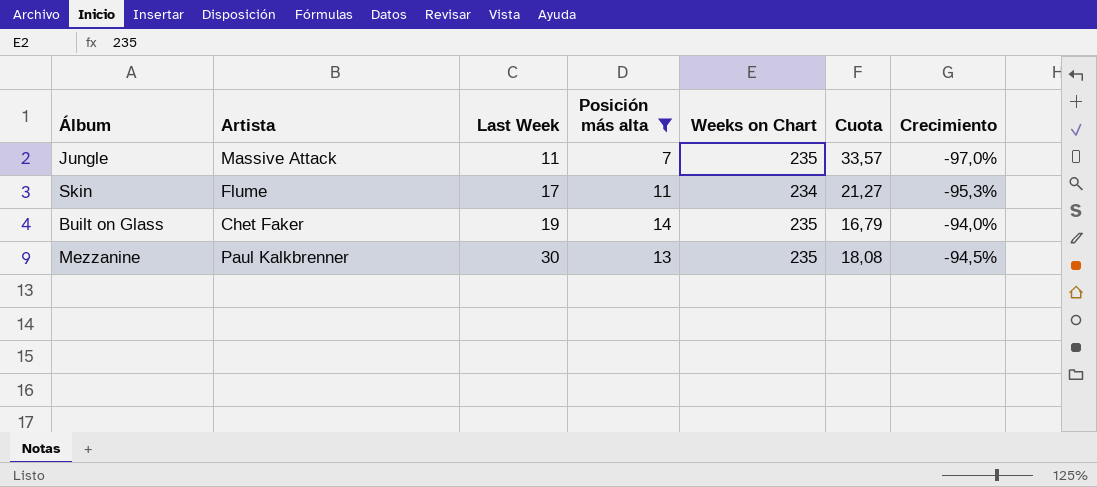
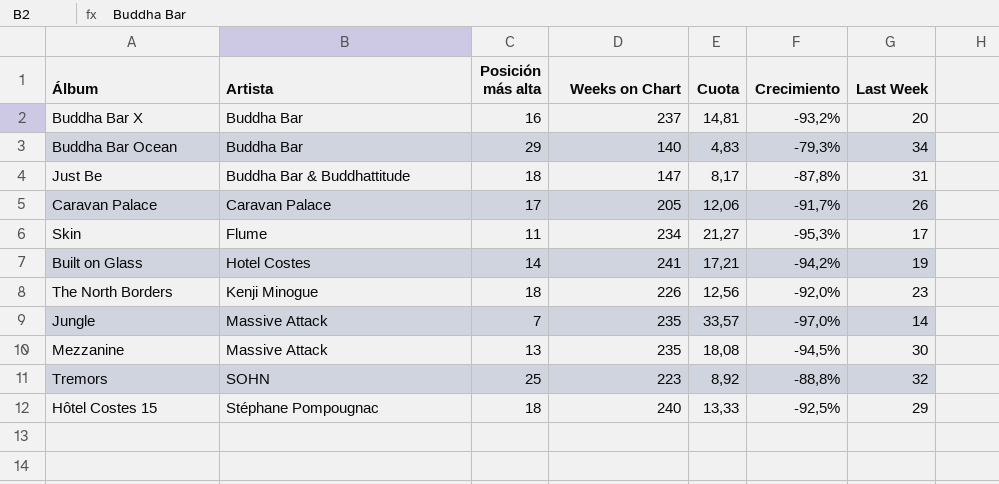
filter: Posición más alta <= 14 -> none
row order: Last Week ascending -> Artista ascending
column Last Week | position: 3 -> 7
Built on Glass | Artista: Chet Faker -> Hotel Costes
Built on Glass | Weeks on Chart: 235 -> 241
Built on Glass | Cuota: 16,79 -> 17,21
Built on Glass | Crecimiento: -94,0% -> -94,2%
Jungle | Last Week: 11 -> 14
Mezzanine | Artista: Paul Kalkbrenner -> Massive Attack

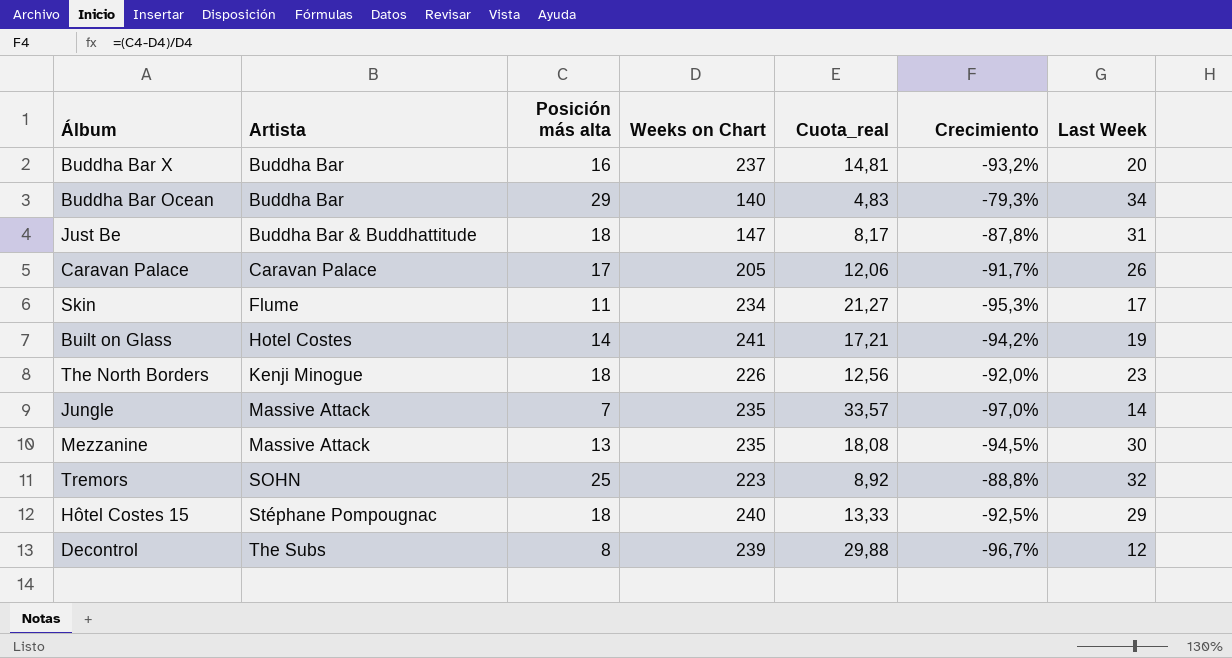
column name: Cuota -> Cuota_real
row Decontrol: none -> The Subs | 8 | 239 | 29,88 | -96,7% | 12

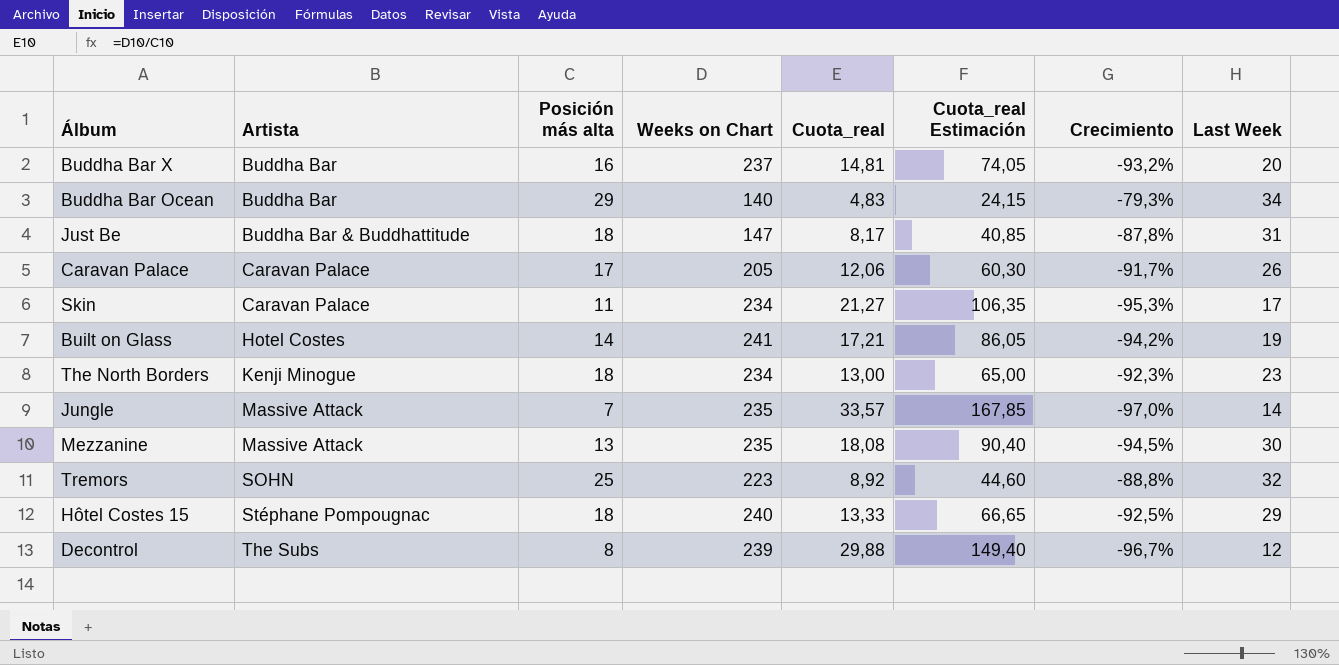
column Cuota_real Estimación | formula: none -> [Cuota_real] * 5
Skin | Artista: Flume -> Caravan Palace
The North Borders | Weeks on Chart: 226 -> 234
The North Borders | Cuota_real: 12,56 -> 13,00
The North Borders | Crecimiento: -92,0% -> -92,3%

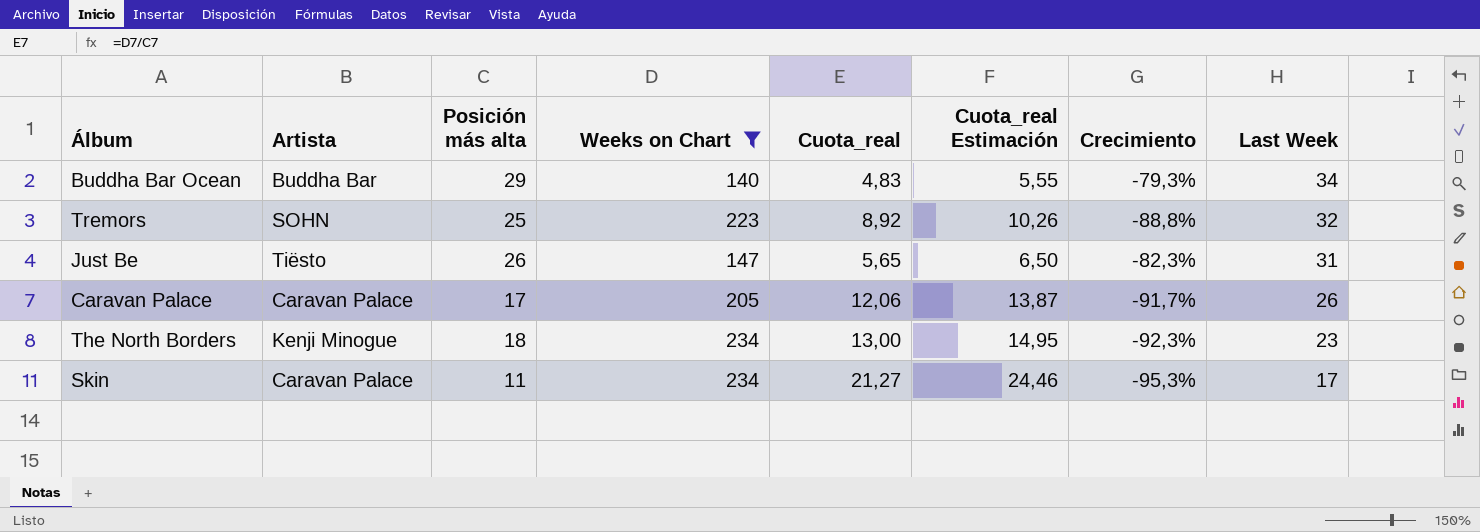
filter: none -> Weeks on Chart <= 234
row order: Artista ascending -> Last Week descending
column Cuota_real Estimación | formula: [Cuota_real] * 5 -> [Cuota_real] * 1,15
Just Be | Artista: Buddha Bar & Buddhattitude -> Tiësto
Just Be | Posición más alta: 18 -> 26
Just Be | Cuota_real: 8,17 -> 5,65
Just Be | Crecimiento: -87,8% -> -82,3%

